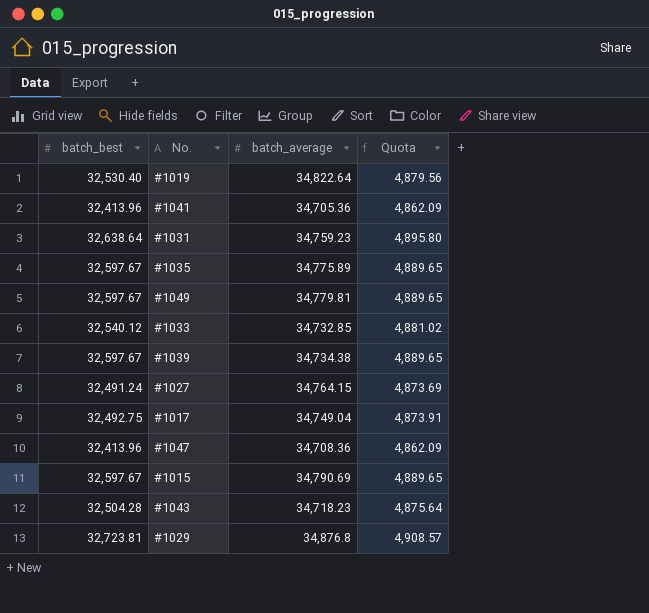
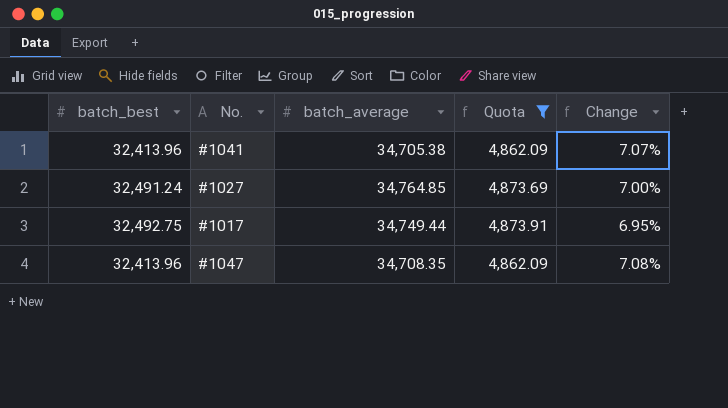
filter: none -> Quota <= 4,873.91
column Change | formula: none -> ([batch_average] - [batch_best]) / [batch_best]
#1041 | batch_average: 34,705.36 -> 34,705.38
#1027 | batch_average: 34,764.15 -> 34,764.85
#1017 | batch_average: 34,749.04 -> 34,749.44
#1047 | batch_average: 34,708.36 -> 34,708.35

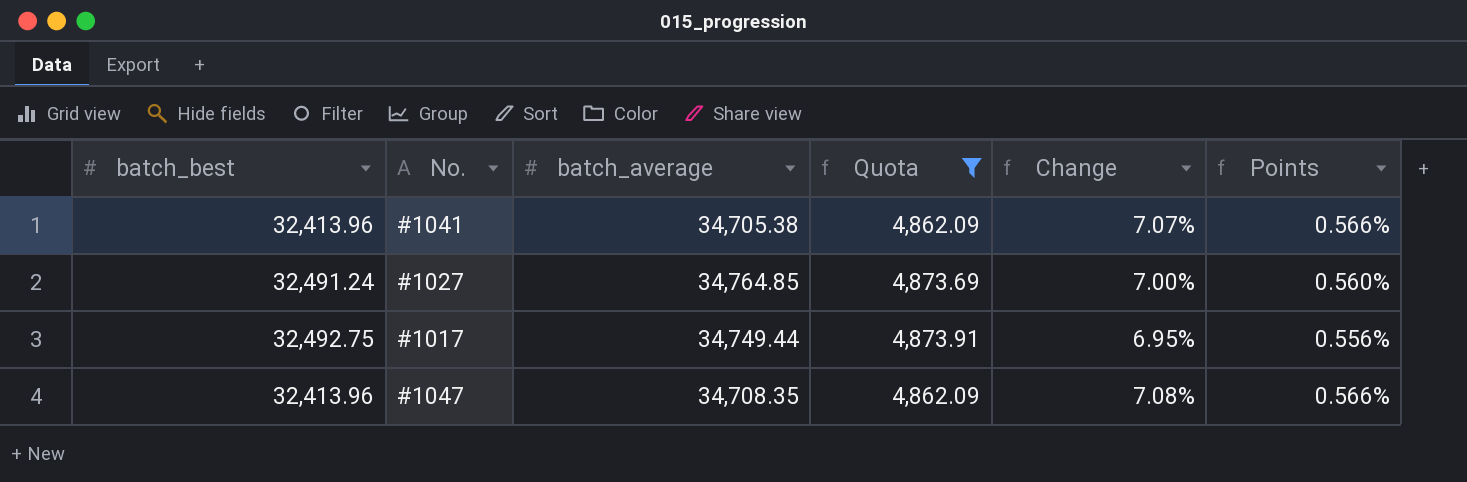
column Points | formula: none -> [Change] * 0.08

